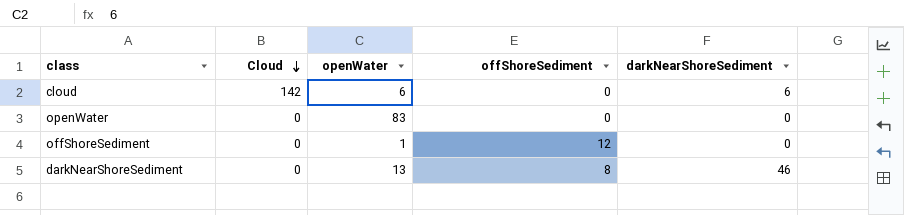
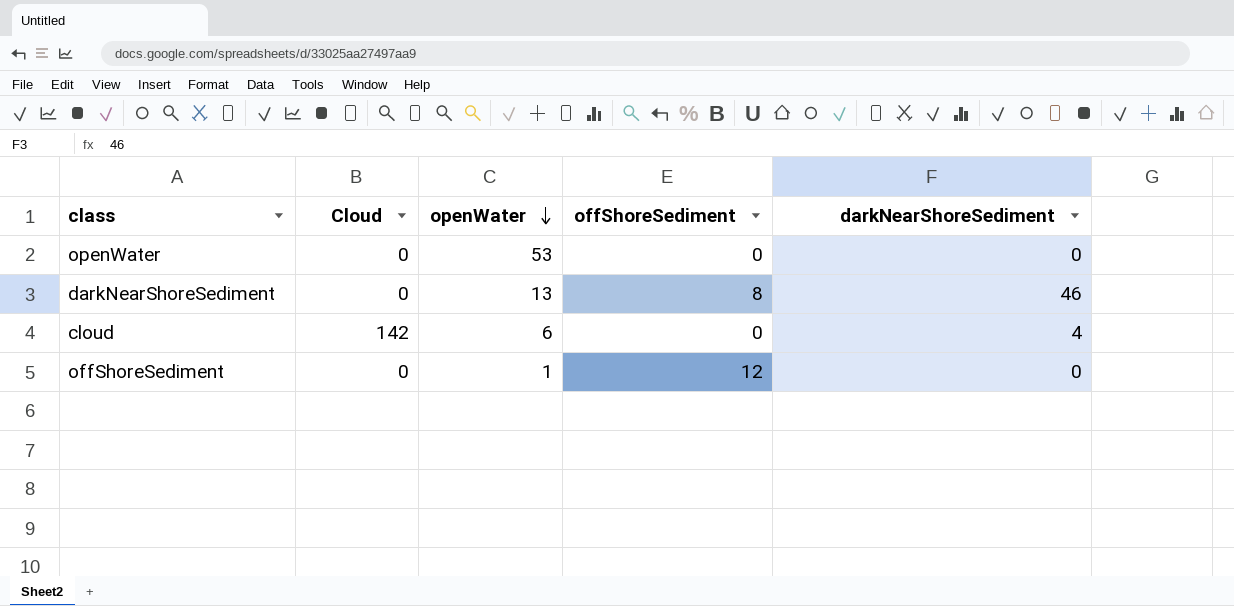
row order: Cloud descending -> openWater descending
openWater | openWater: 83 -> 53
cloud | darkNearShoreSediment: 6 -> 4

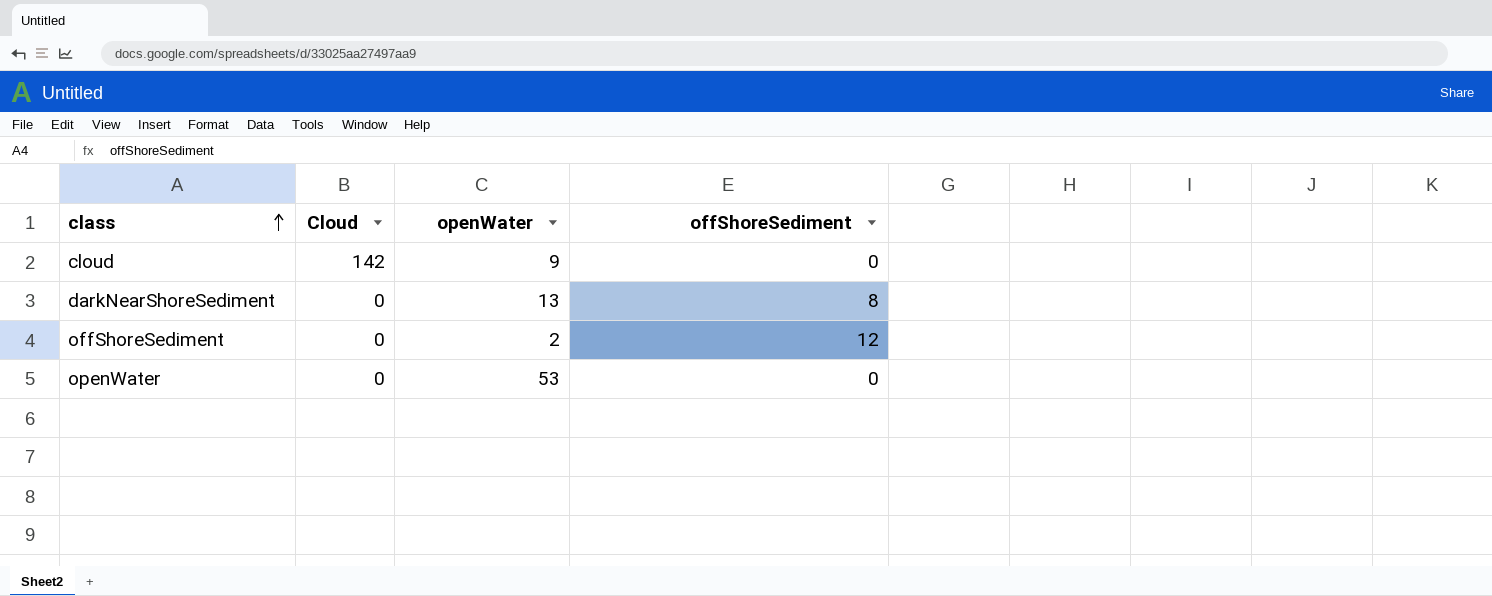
row order: openWater descending -> class ascending
column darkNearShoreSediment | position: 5 -> none
cloud | openWater: 6 -> 9
offShoreSediment | openWater: 1 -> 2

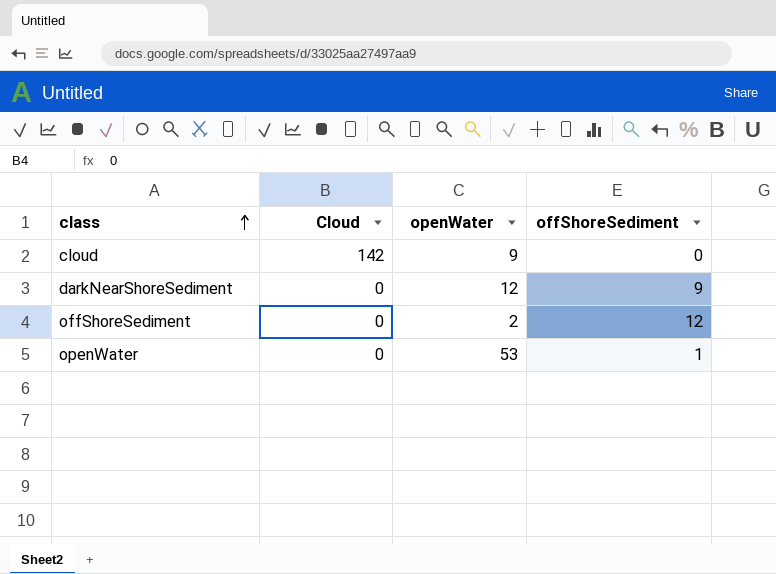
darkNearShoreSediment | openWater: 13 -> 12
darkNearShoreSediment | offShoreSediment: 8 -> 9
openWater | offShoreSediment: 0 -> 1

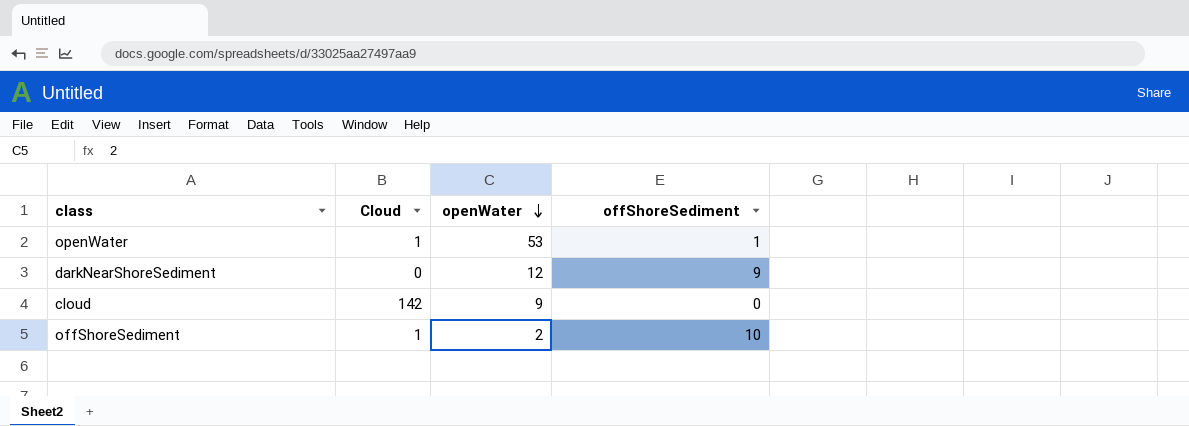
row order: class ascending -> openWater descending
openWater | Cloud: 0 -> 1
offShoreSediment | Cloud: 0 -> 1
offShoreSediment | offShoreSediment: 12 -> 10

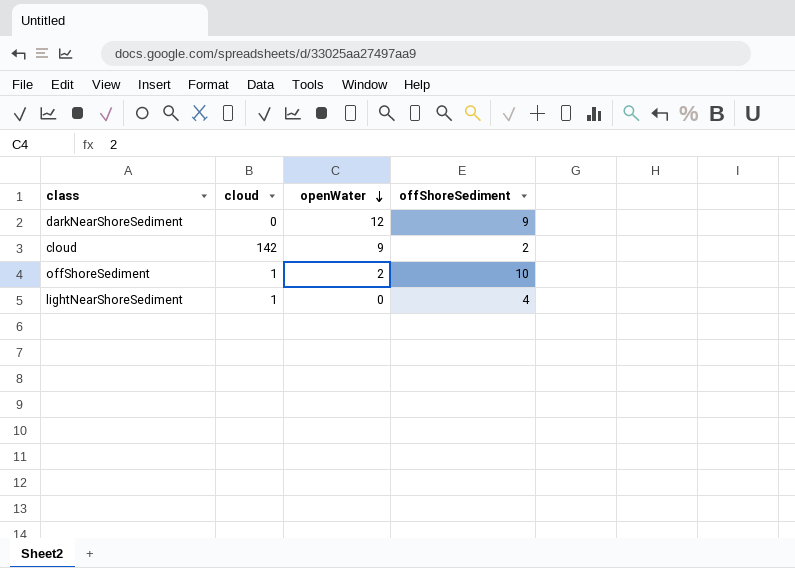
column name: Cloud -> cloud
row openWater: 1 | 53 | 1 -> none
cloud | offShoreSediment: 0 -> 2
row lightNearShoreSediment: none -> 1 | 0 | 4

